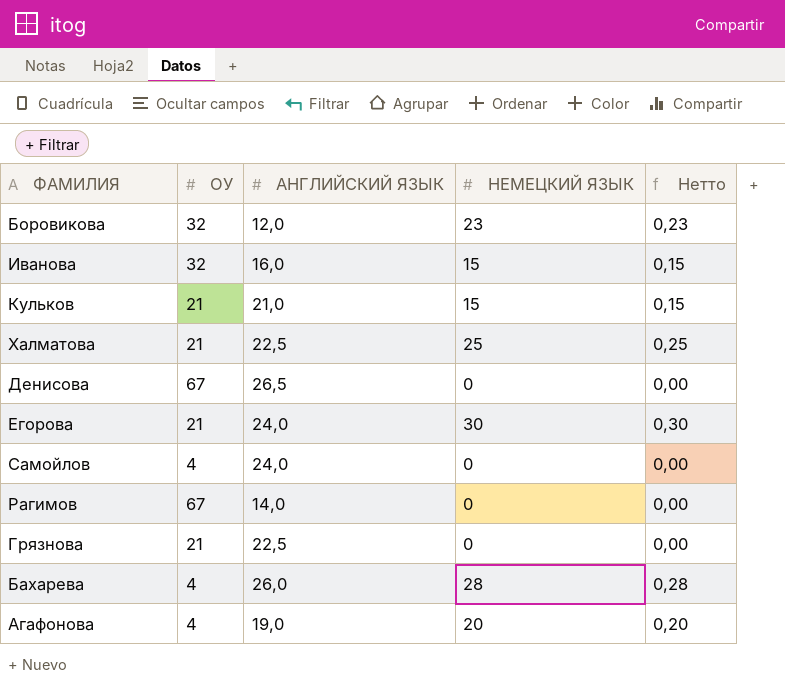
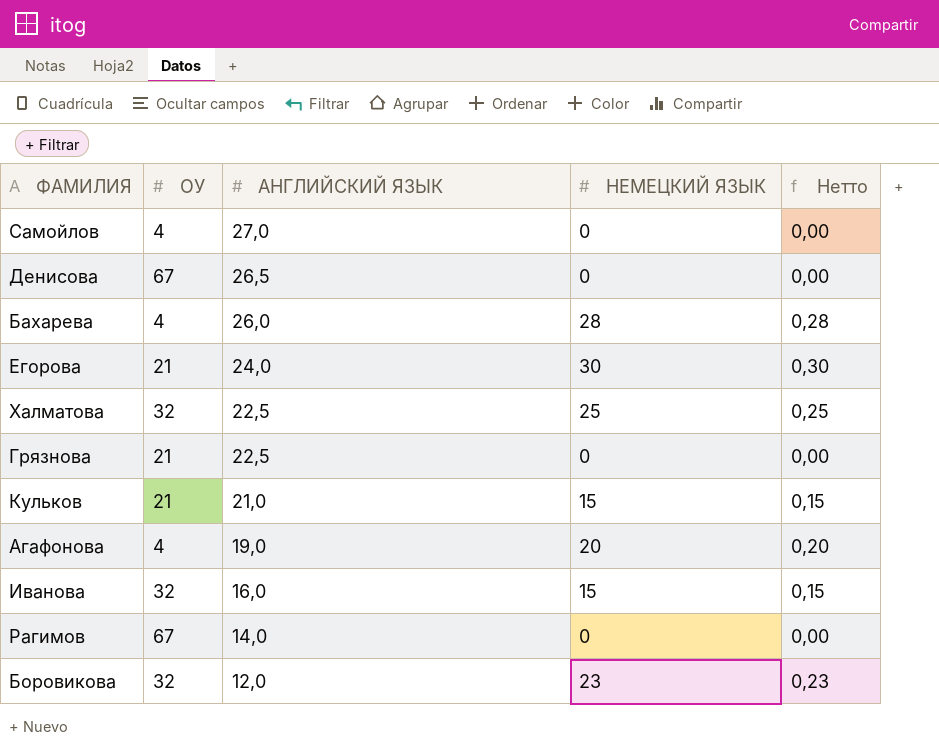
row order: none -> АНГЛИЙСКИЙ ЯЗЫК descending
Самойлов | АНГЛИЙСКИЙ ЯЗЫК: 24,0 -> 27,0
Халматова | ОУ: 21 -> 32

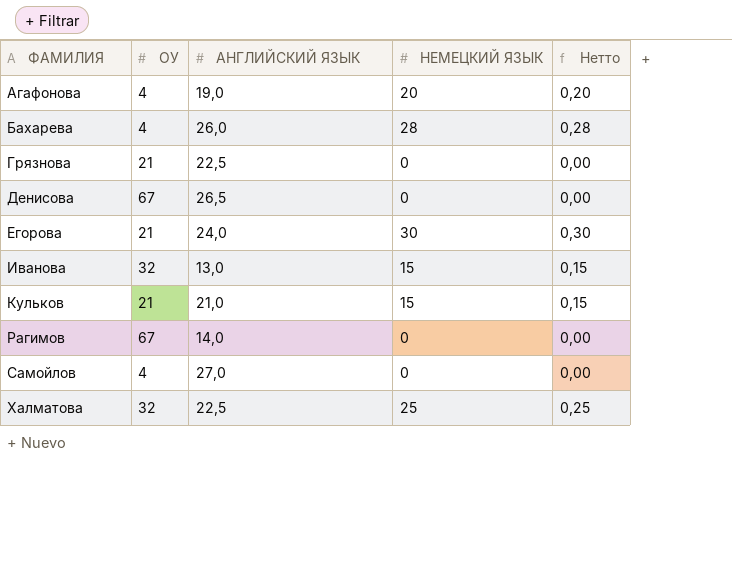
row order: АНГЛИЙСКИЙ ЯЗЫК descending -> ФАМИЛИЯ ascending
row Боровикова: 32 | 12,0 | 23 | 0,23 -> none
Иванова | АНГЛИЙСКИЙ ЯЗЫК: 16,0 -> 13,0

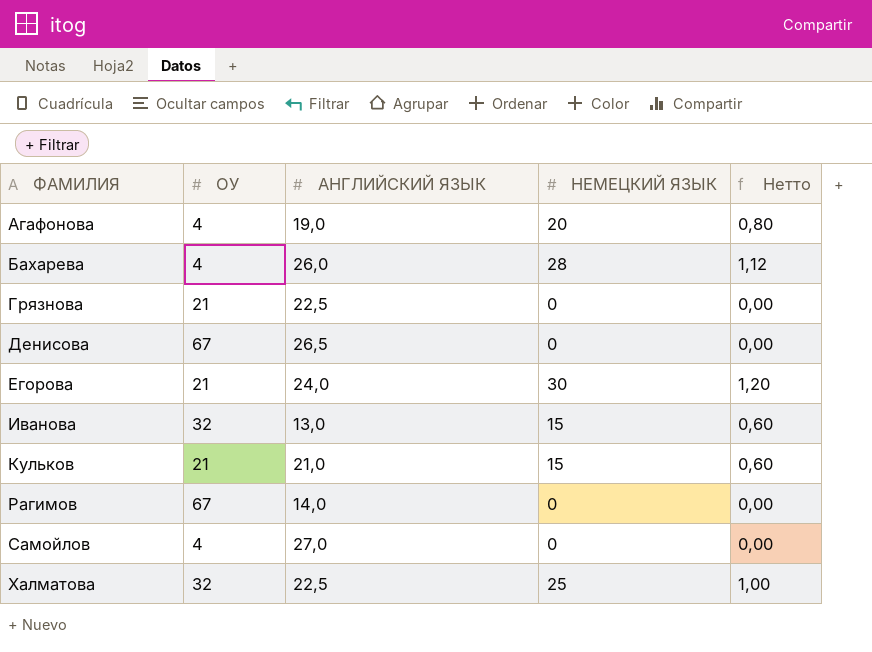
column Нетто | formula: [НЕМЕЦКИЙ ЯЗЫК] * 0,01 -> [НЕМЕЦКИЙ ЯЗЫК] * 0,04

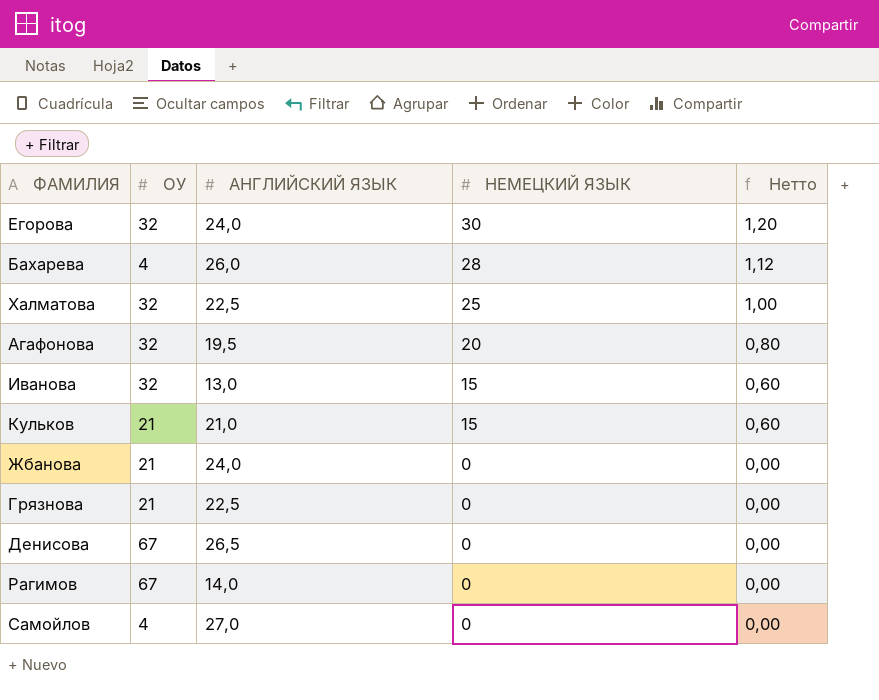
row order: ФАМИЛИЯ ascending -> НЕМЕЦКИЙ ЯЗЫК descending
Егорова | ОУ: 21 -> 32
Агафонова | ОУ: 4 -> 32
Агафонова | АНГЛИЙСКИЙ ЯЗЫК: 19,0 -> 19,5
row Жбанова: none -> 21 | 24,0 | 0 | 0,00

